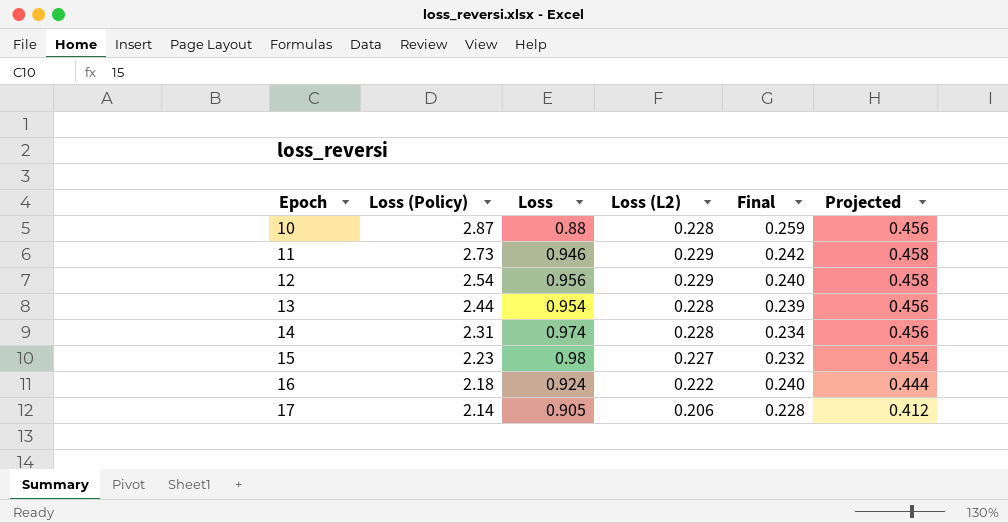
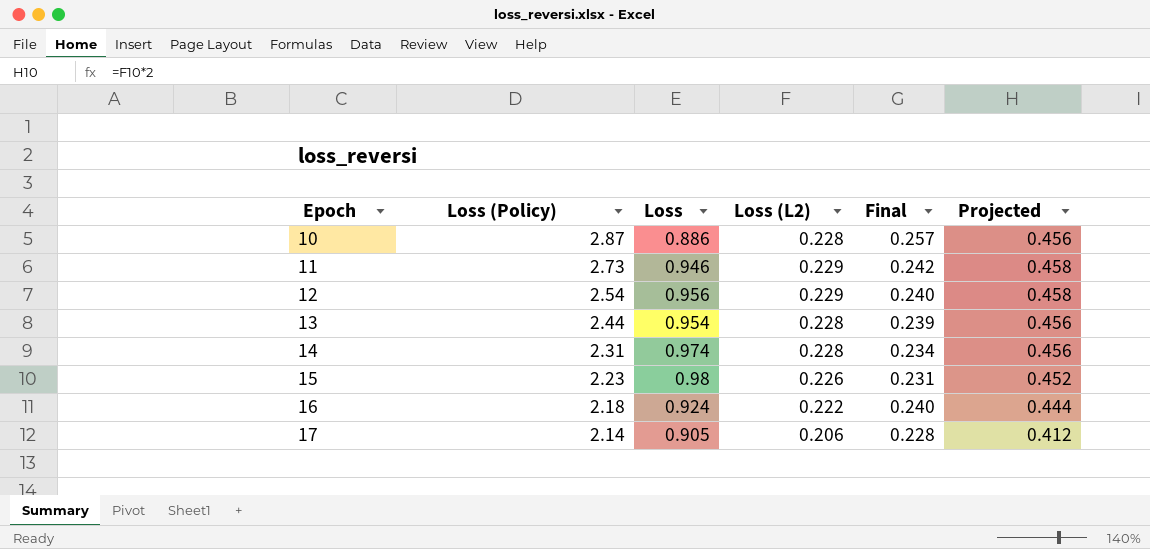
10 | Loss: 0.88 -> 0.886
10 | Final: 0.259 -> 0.257
15 | Loss (L2): 0.227 -> 0.226
15 | Final: 0.232 -> 0.231
15 | Projected: 0.454 -> 0.452

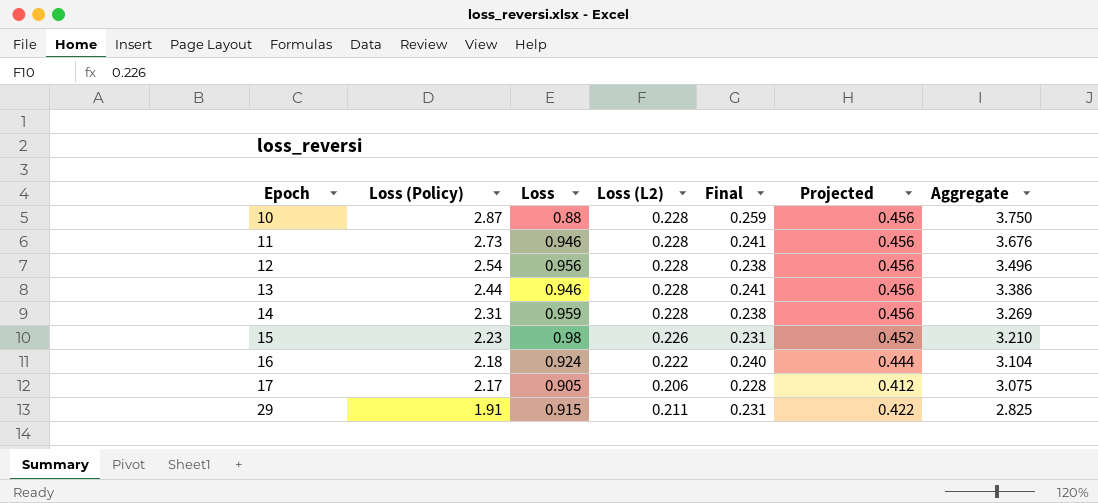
column Aggregate | formula: none -> [Loss (Policy)] + [Loss]
10 | Loss: 0.886 -> 0.88
10 | Final: 0.257 -> 0.259
11 | Loss (L2): 0.229 -> 0.228
11 | Final: 0.242 -> 0.241
11 | Projected: 0.458 -> 0.456
12 | Loss (L2): 0.229 -> 0.228
12 | Final: 0.240 -> 0.238
12 | Projected: 0.458 -> 0.456
13 | Loss: 0.954 -> 0.946
13 | Final: 0.239 -> 0.241
14 | Loss: 0.974 -> 0.959
14 | Final: 0.234 -> 0.238
17 | Loss (Policy): 2.14 -> 2.17
row 29: none -> 1.91 | 0.915 | 0.211 | 0.231 | 0.422 | 2.825

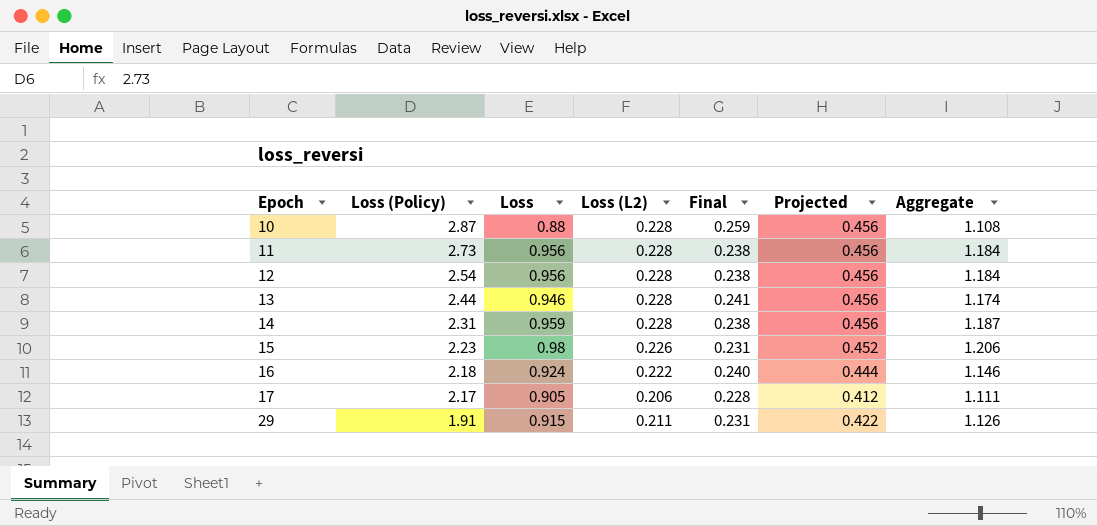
column Aggregate | formula: [Loss (Policy)] + [Loss] -> [Loss] + [Loss (L2)]
11 | Loss: 0.946 -> 0.956
11 | Final: 0.241 -> 0.238

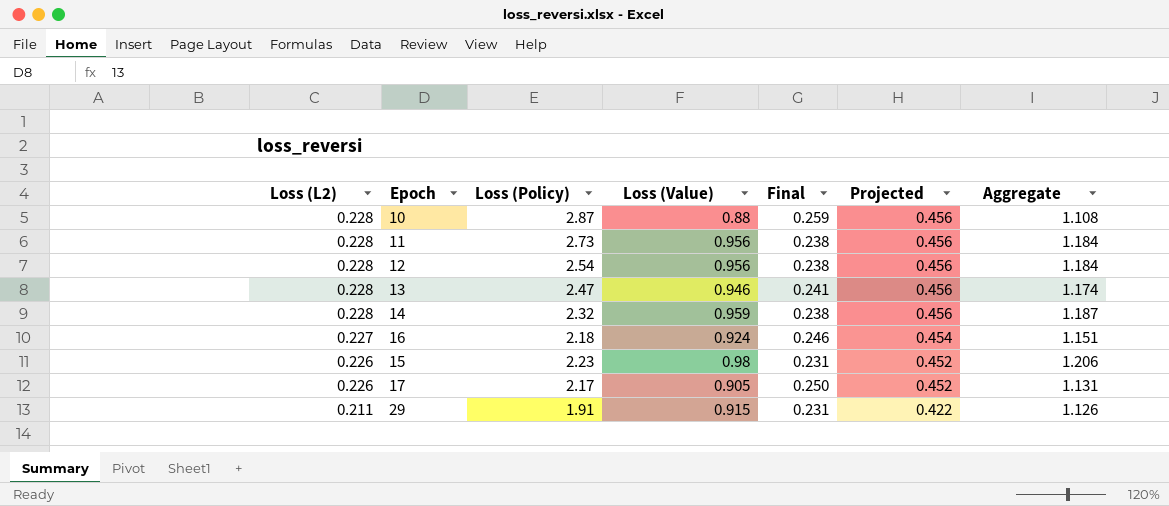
row order: Epoch ascending -> Loss (L2) descending
column Loss (L2) | position: 4 -> 1
column name: Loss -> Loss (Value)
13 | Loss (Policy): 2.44 -> 2.47
14 | Loss (Policy): 2.31 -> 2.32
16 | Loss (L2): 0.222 -> 0.227
16 | Final: 0.240 -> 0.246
16 | Projected: 0.444 -> 0.454
16 | Aggregate: 1.146 -> 1.151
17 | Loss (L2): 0.206 -> 0.226
17 | Final: 0.228 -> 0.250
17 | Projected: 0.412 -> 0.452
17 | Aggregate: 1.111 -> 1.131

